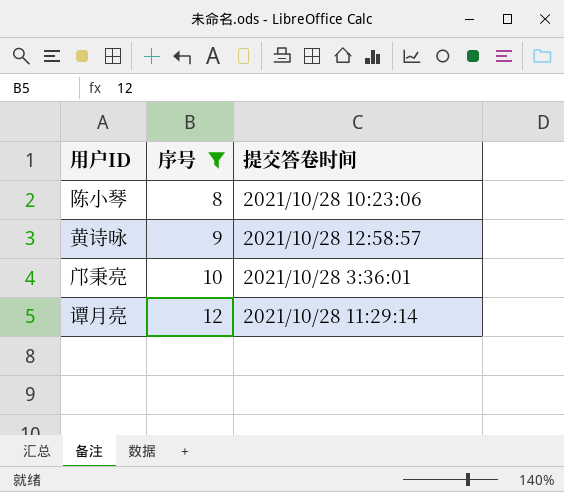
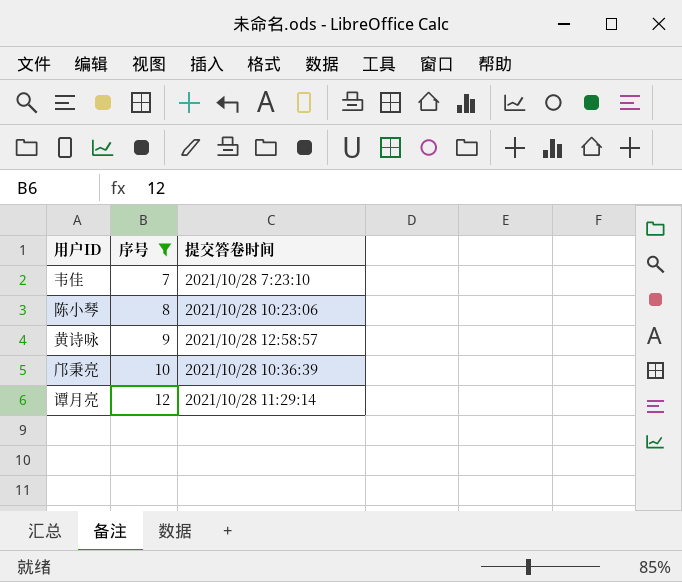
row 韦佳: none -> 7 | 2021/10/28 7:23:10
邝秉亮 | 提交答卷时间: 2021/10/28 3:36:01 -> 2021/10/28 10:36:39

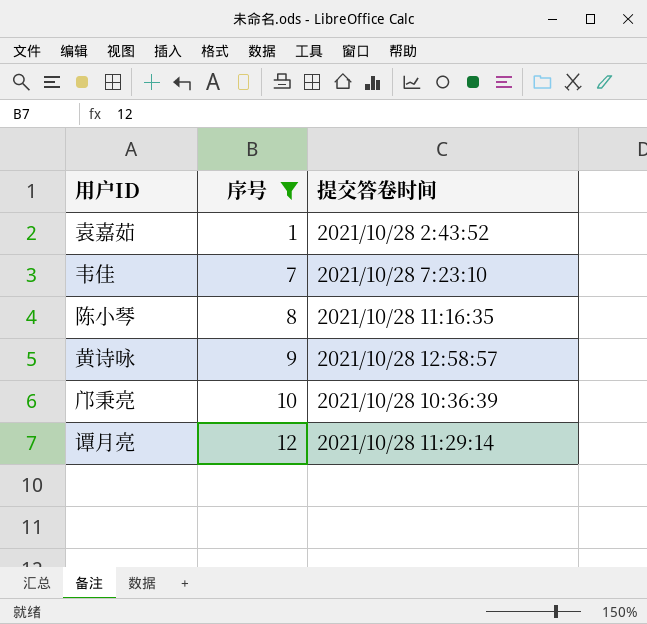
row 袁嘉茹: none -> 1 | 2021/10/28 2:43:52
陈小琴 | 提交答卷时间: 2021/10/28 10:23:06 -> 2021/10/28 11:16:35

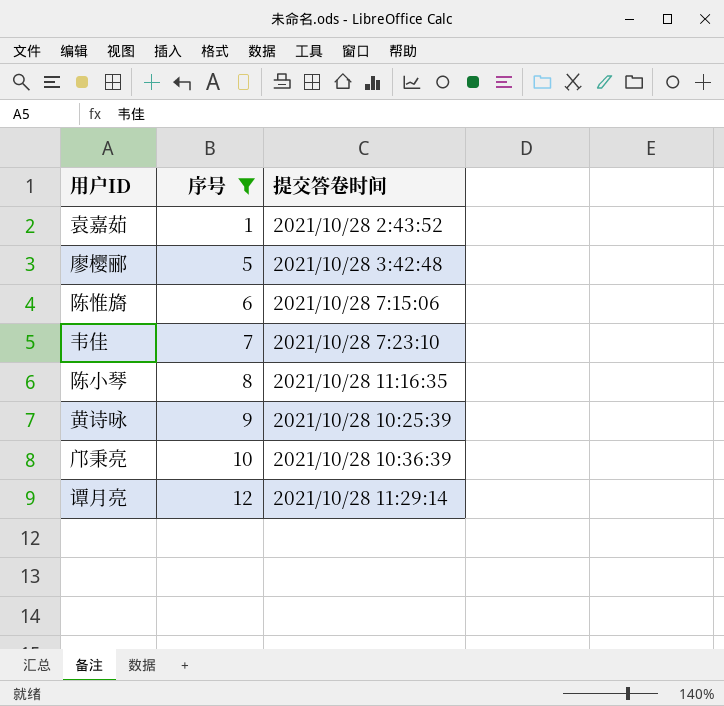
row 廖樱郦: none -> 5 | 2021/10/28 3:42:48
row 陈惟旖: none -> 6 | 2021/10/28 7:15:06
黄诗咏 | 提交答卷时间: 2021/10/28 12:58:57 -> 2021/10/28 10:25:39

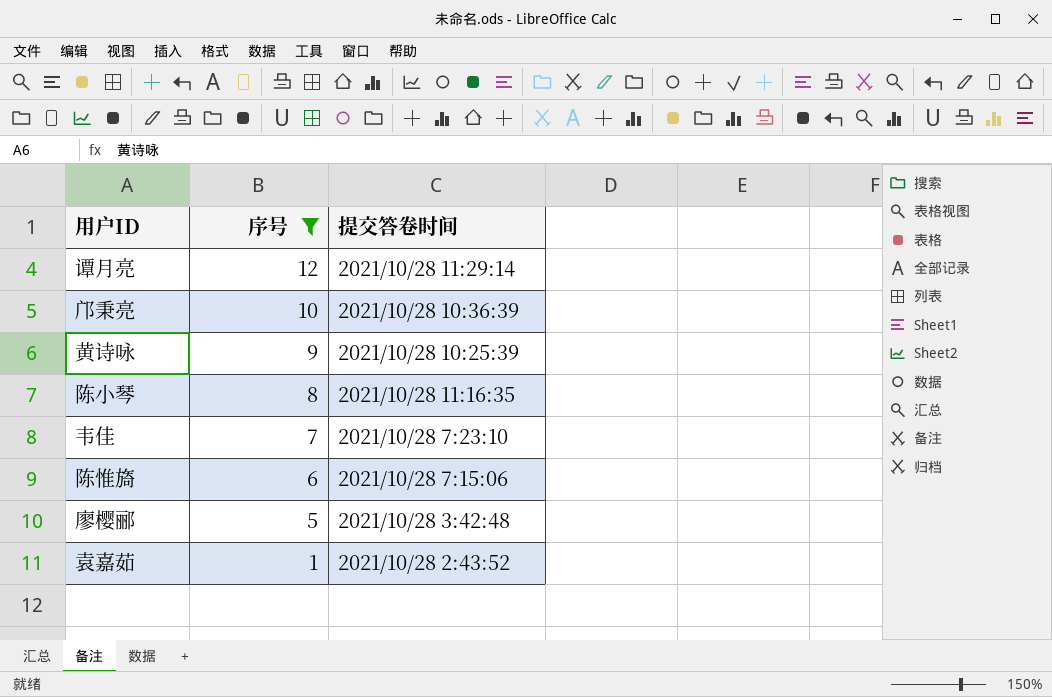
row order: 序号 ascending -> 序号 descending

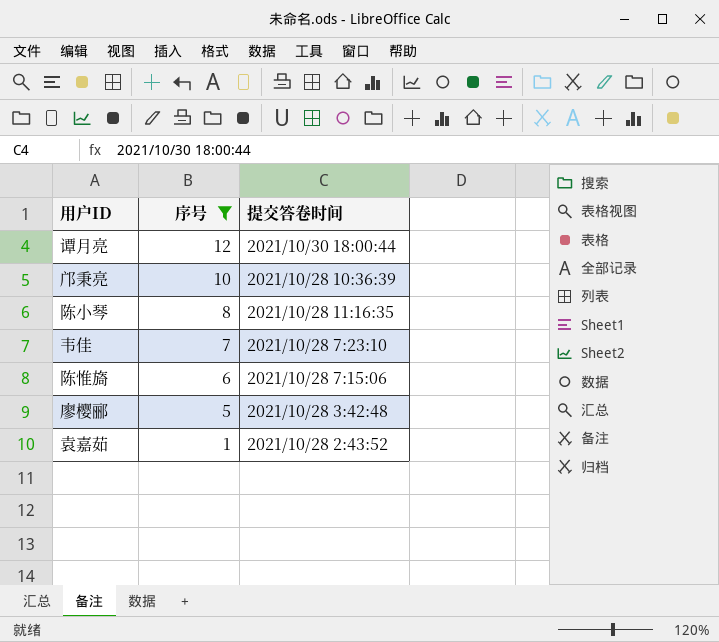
row 黄诗咏: 9 | 2021/10/28 10:25:39 -> none
谭月亮 | 提交答卷时间: 2021/10/28 11:29:14 -> 2021/10/30 18:00:44

